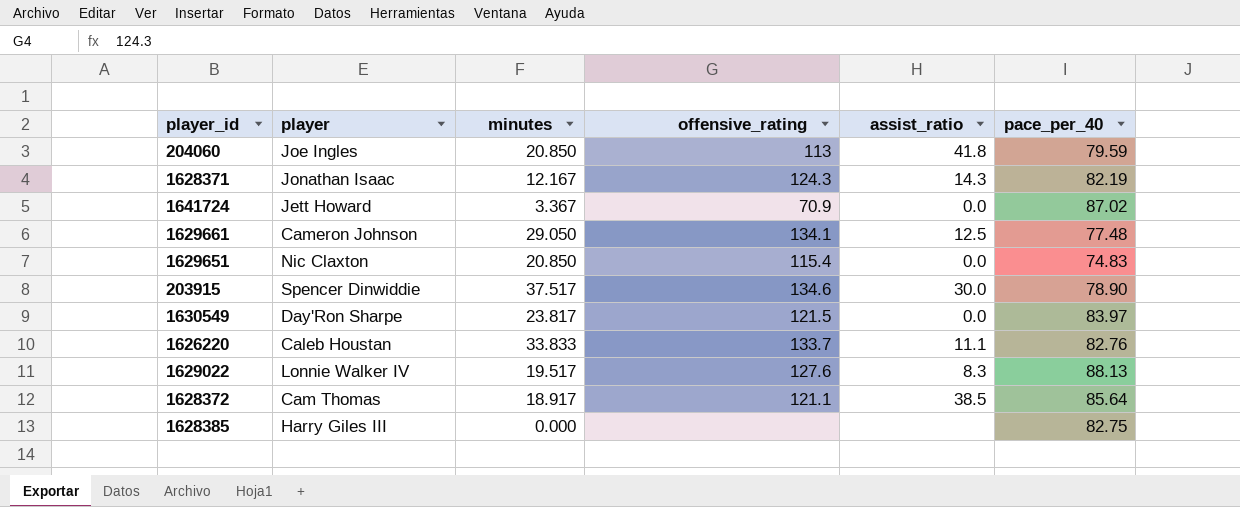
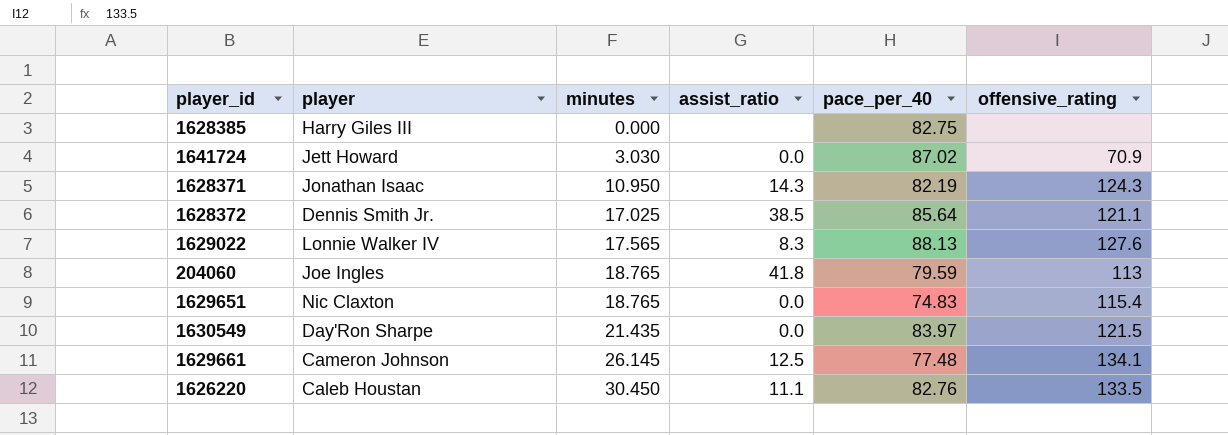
row order: none -> minutes ascending
column offensive_rating | position: 4 -> 6
row 203915: Spencer Dinwiddie | 37.517 | 134.6 | 30.0 | 78.90 -> none
1641724 | minutes: 3.367 -> 3.030
1628371 | minutes: 12.167 -> 10.950
1628372 | player: Cam Thomas -> Dennis Smith Jr.
1628372 | minutes: 18.917 -> 17.025
1629022 | minutes: 19.517 -> 17.565
204060 | minutes: 20.850 -> 18.765
1629651 | minutes: 20.850 -> 18.765
1630549 | minutes: 23.817 -> 21.435
1629661 | minutes: 29.050 -> 26.145
1626220 | minutes: 33.833 -> 30.450
1626220 | offensive_rating: 133.7 -> 133.5

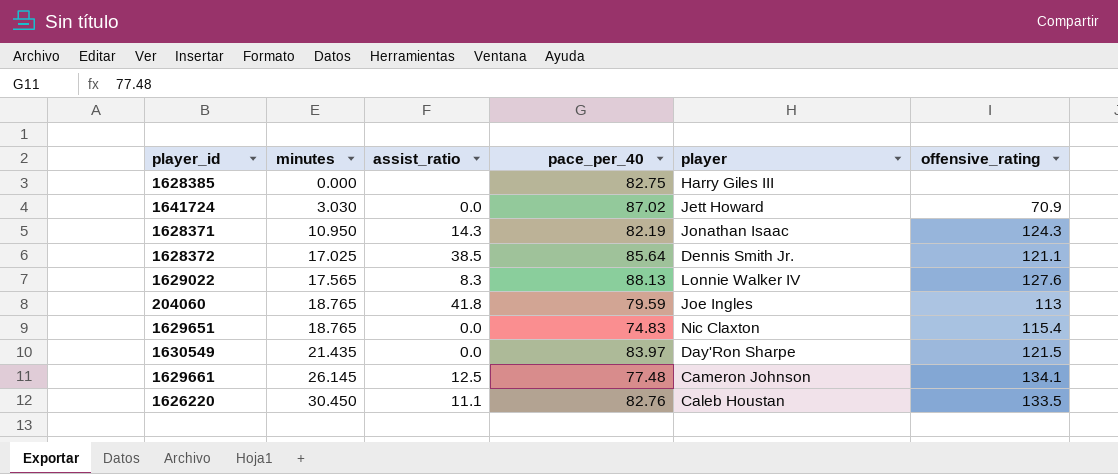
column player | position: 2 -> 5

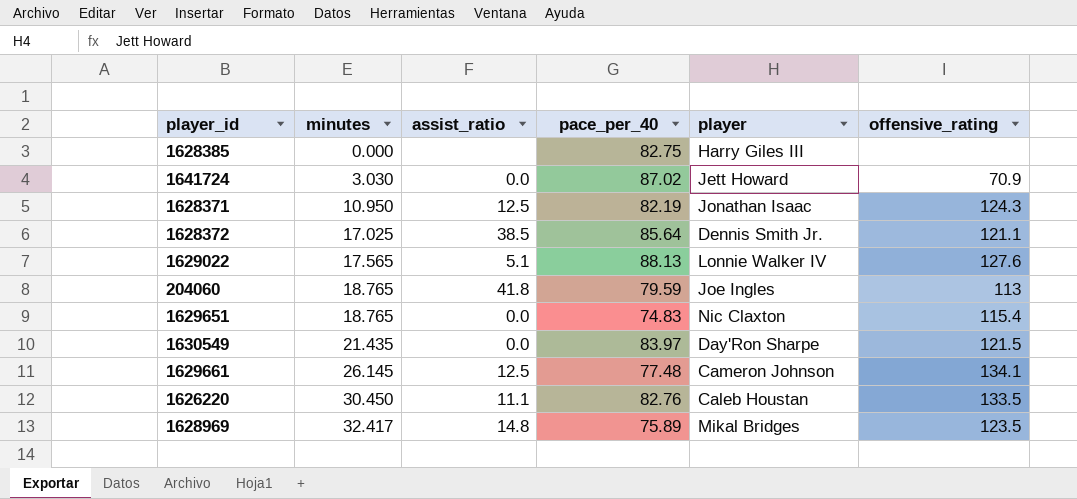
1628371 | assist_ratio: 14.3 -> 12.5
1629022 | assist_ratio: 8.3 -> 5.1
row 1628969: none -> 32.417 | 14.8 | 75.89 | Mikal Bridges | 123.5

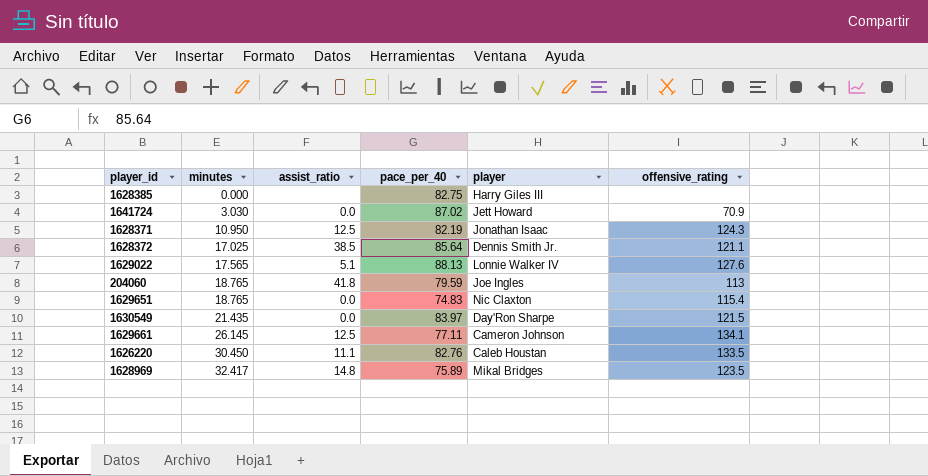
1629661 | pace_per_40: 77.48 -> 77.11

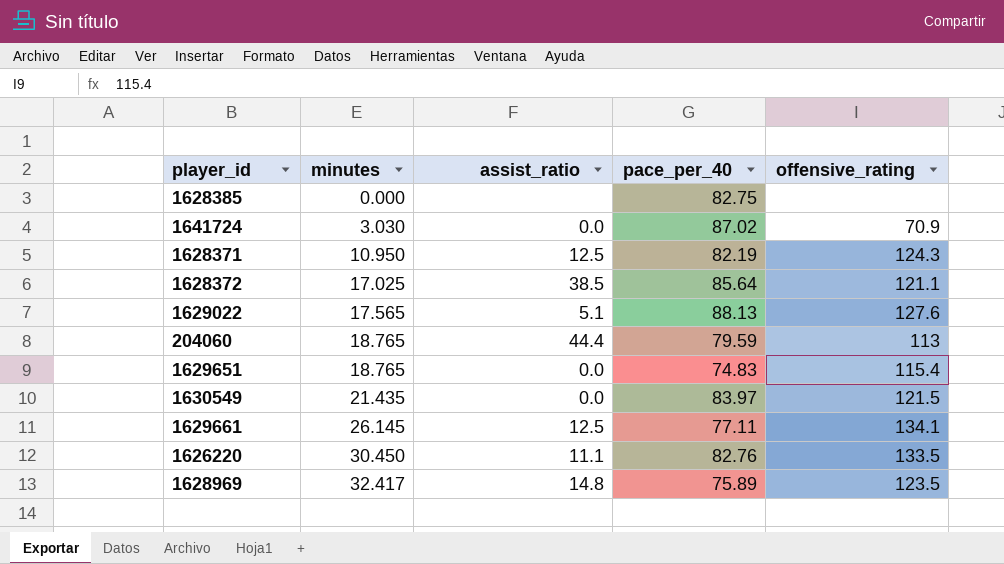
column player | position: 5 -> none
204060 | assist_ratio: 41.8 -> 44.4

